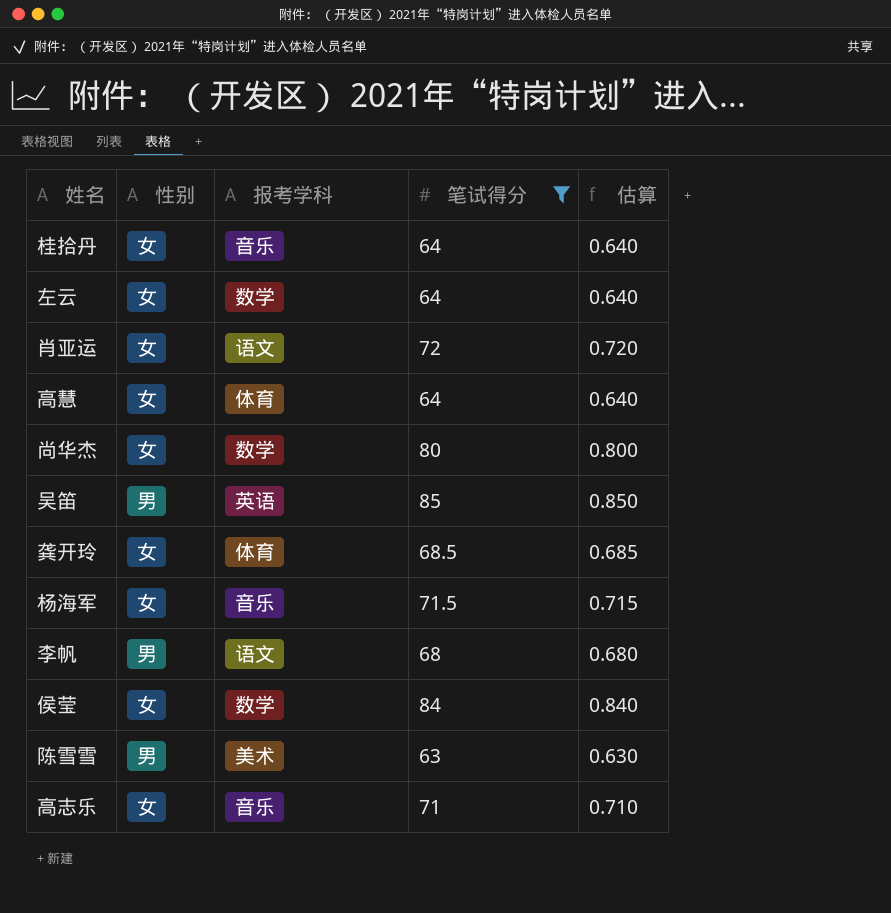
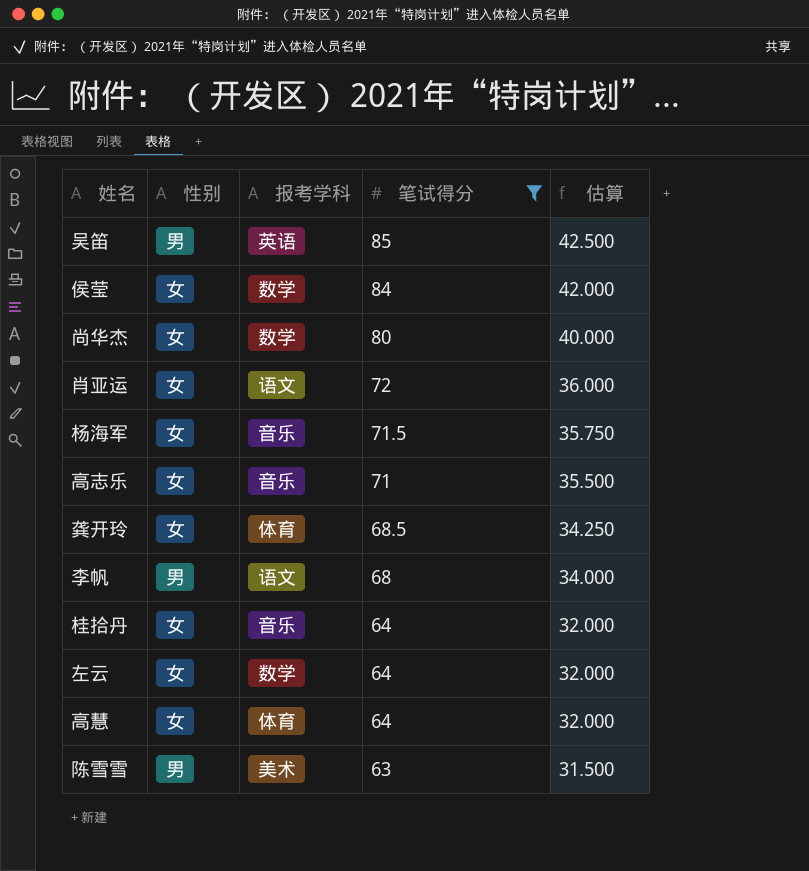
row order: none -> 笔试得分 descending
column 估算 | formula: [笔试得分] * 0.01 -> [笔试得分] * 0.5

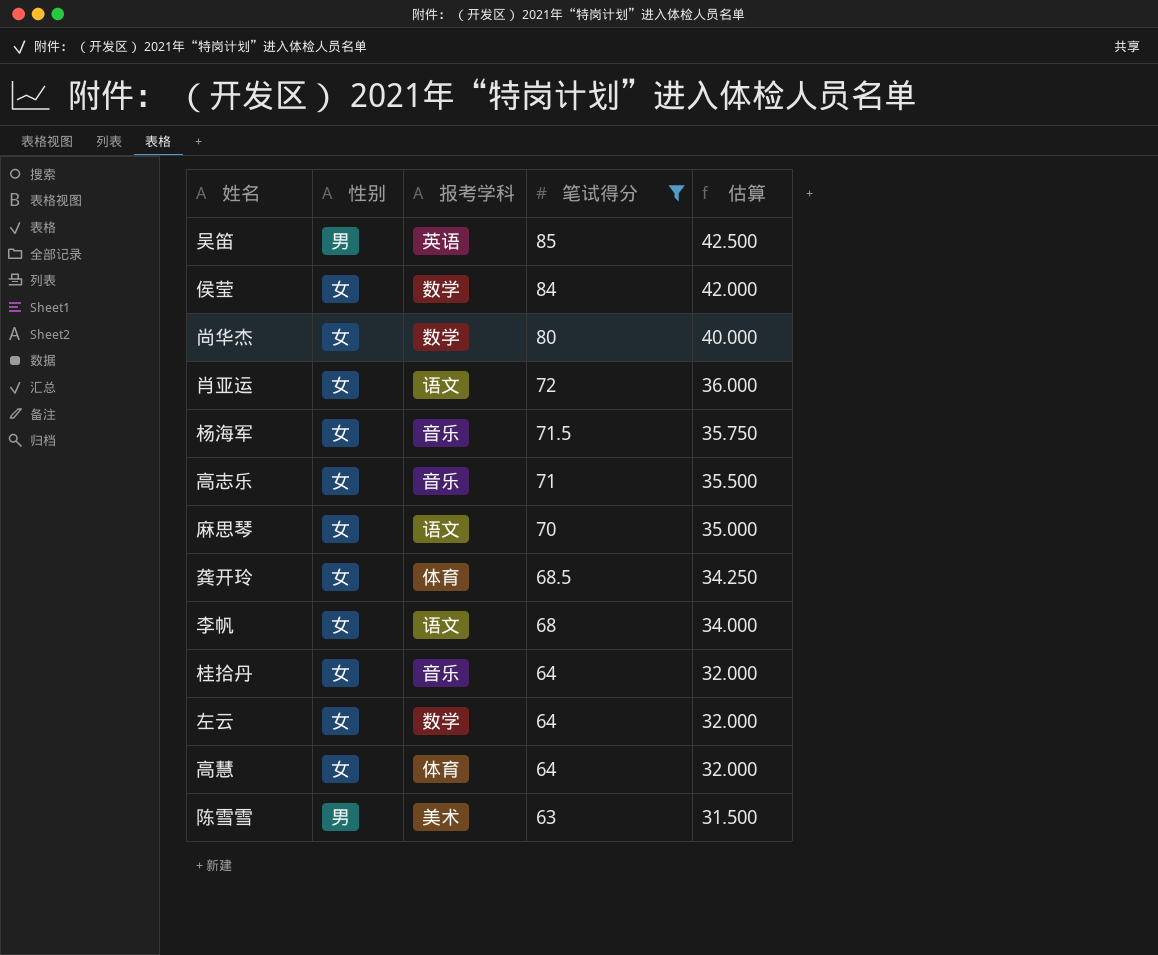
row 麻思琴: none -> 女 | 语文 | 70 | 35.000
李帆 | 性别: 男 -> 女

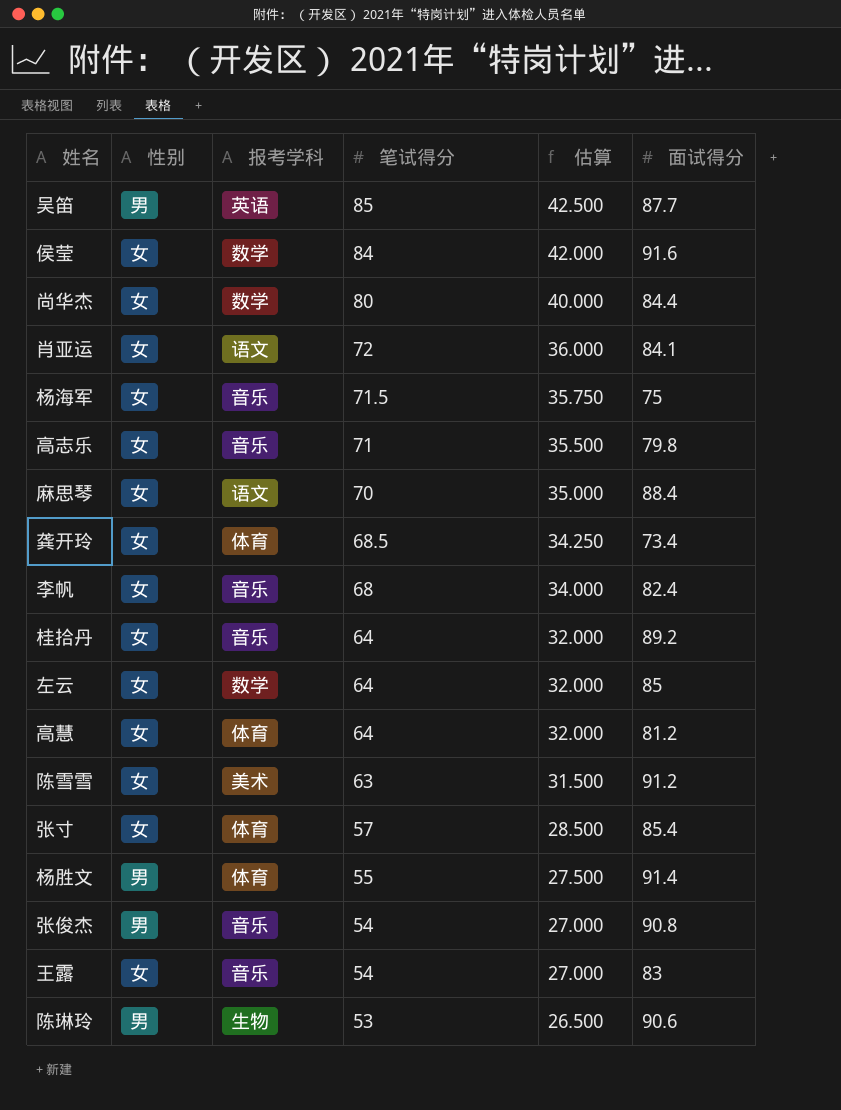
filter: 笔试得分 >= 63 -> none
column 面试得分 | position: none -> 6
李帆 | 报考学科: 语文 -> 音乐
陈雪雪 | 性别: 男 -> 女

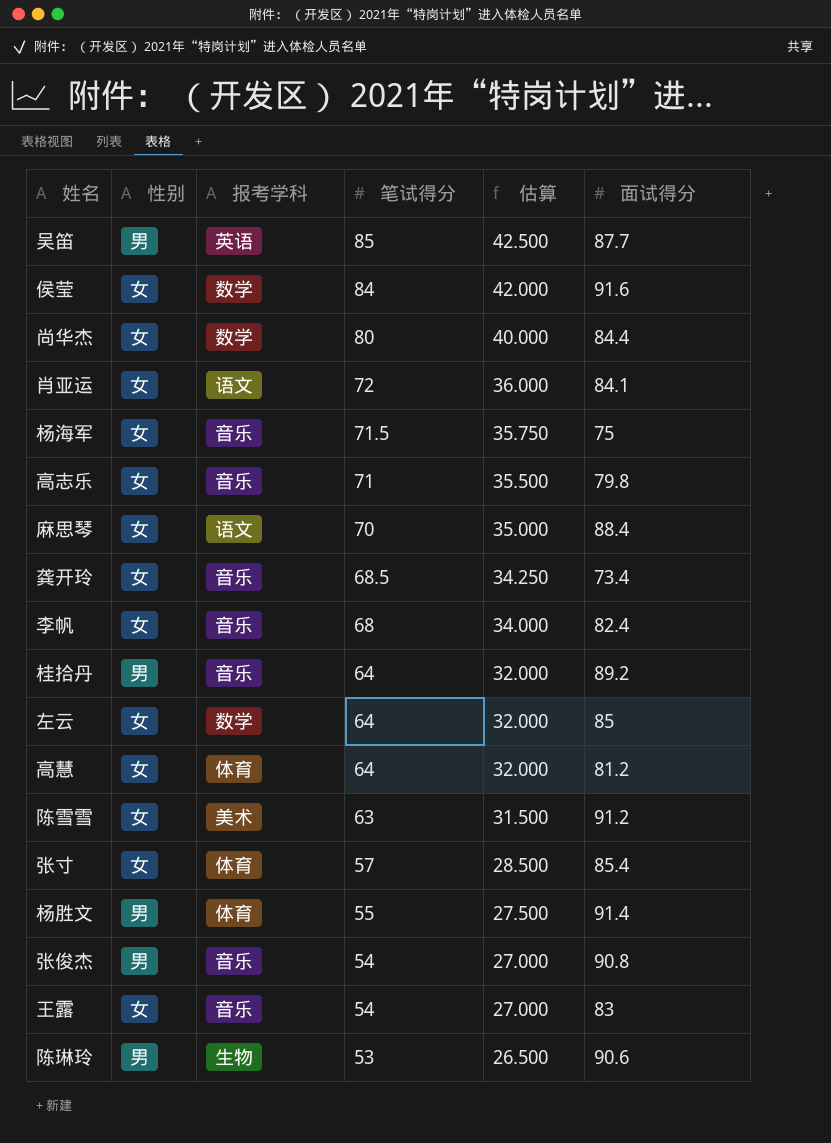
龚开玲 | 报考学科: 体育 -> 音乐
桂拾丹 | 性别: 女 -> 男

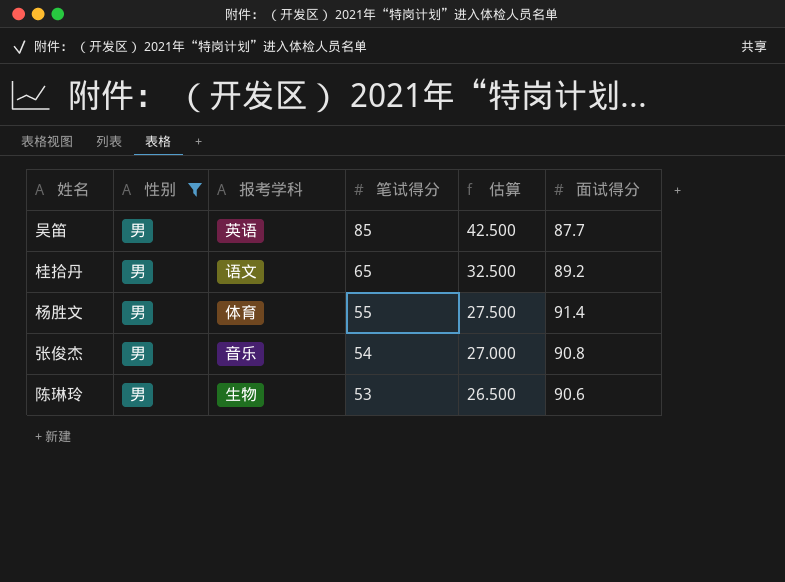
filter: none -> 性别 = 男
桂拾丹 | 报考学科: 音乐 -> 语文
桂拾丹 | 笔试得分: 64 -> 65
桂拾丹 | 估算: 32.000 -> 32.500

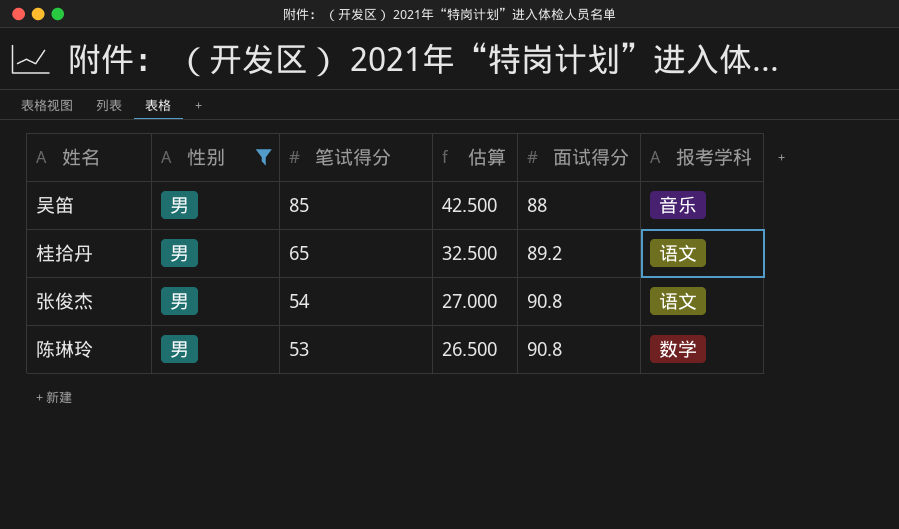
column 报考学科 | position: 3 -> 6
row 杨胜文: 男 | 体育 | 55 | 27.500 | 91.4 -> none
吴笛 | 面试得分: 87.7 -> 88
吴笛 | 报考学科: 英语 -> 音乐
张俊杰 | 报考学科: 音乐 -> 语文
陈琳玲 | 面试得分: 90.6 -> 90.8
陈琳玲 | 报考学科: 生物 -> 数学

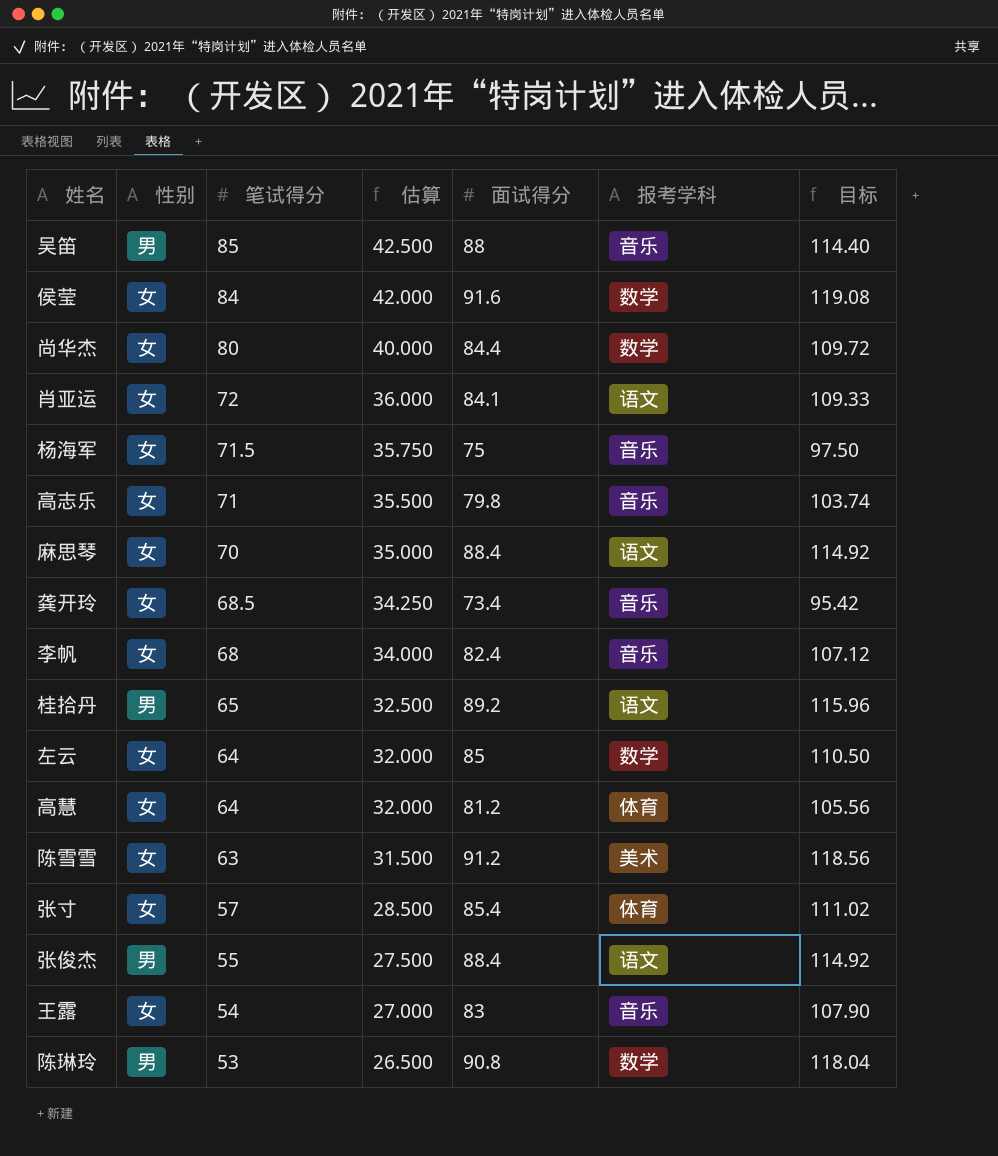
filter: 性别 = 男 -> none
column 目标 | formula: none -> [面试得分] * 1.3
张俊杰 | 笔试得分: 54 -> 55
张俊杰 | 估算: 27.000 -> 27.500
张俊杰 | 面试得分: 90.8 -> 88.4

